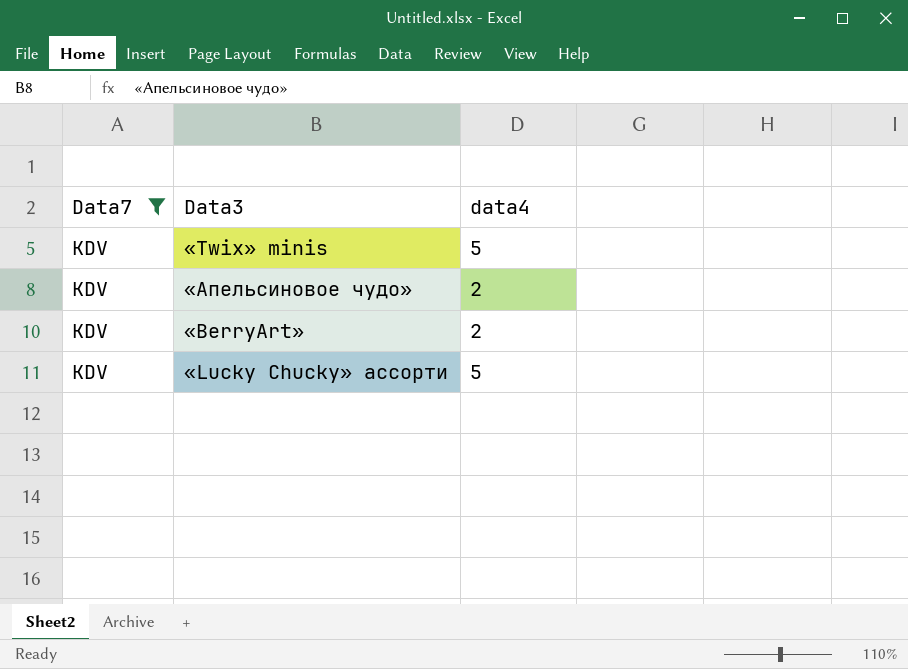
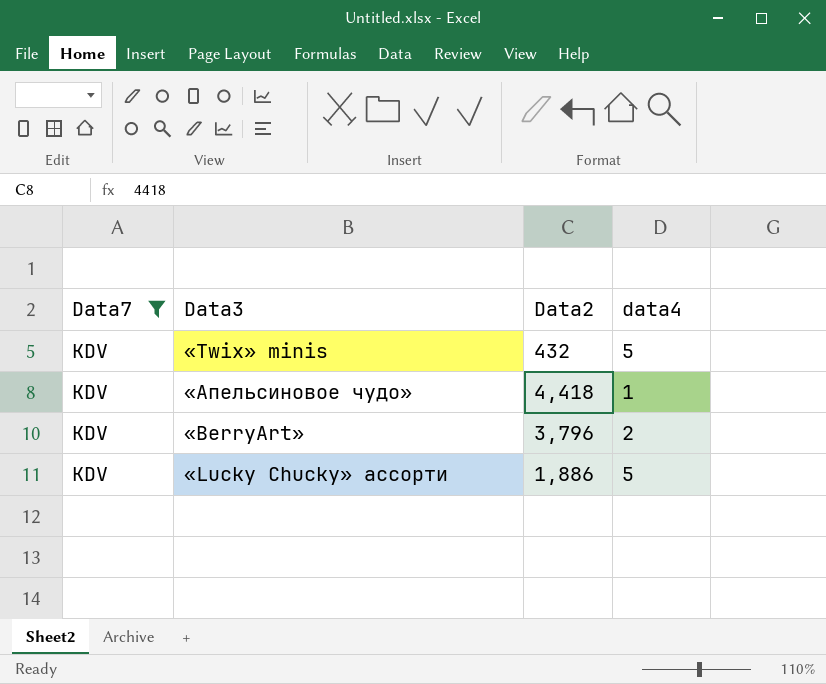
column Data2 | position: none -> 3
«Апельсиновое чудо» | data4: 2 -> 1

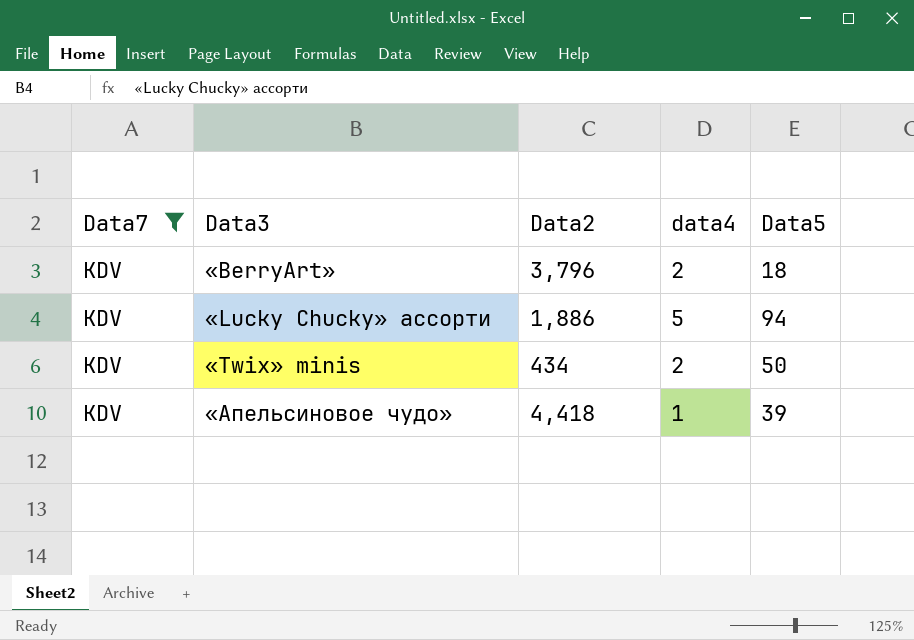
row order: none -> Data3 ascending
column Data5 | position: none -> 5
«Twix» minis | Data2: 432 -> 434
«Twix» minis | data4: 5 -> 2

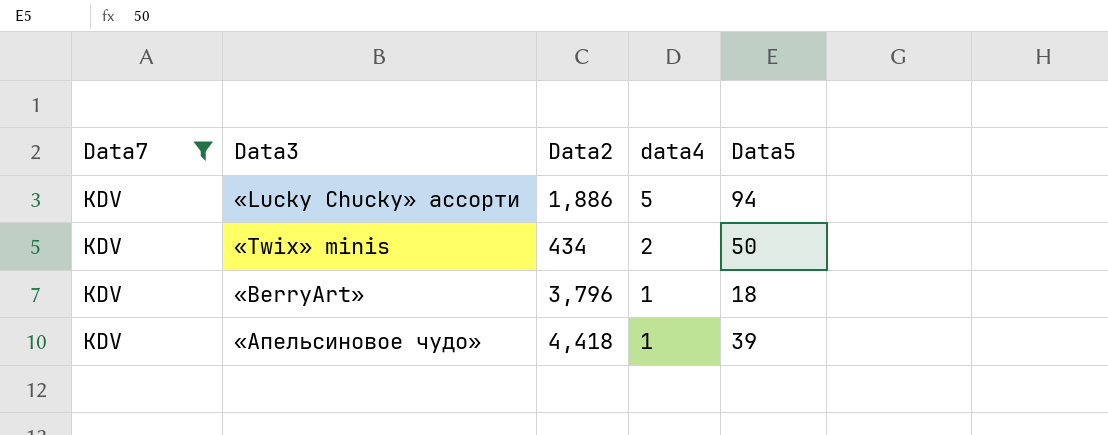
row order: Data3 ascending -> data4 descending
«BerryArt» | data4: 2 -> 1

